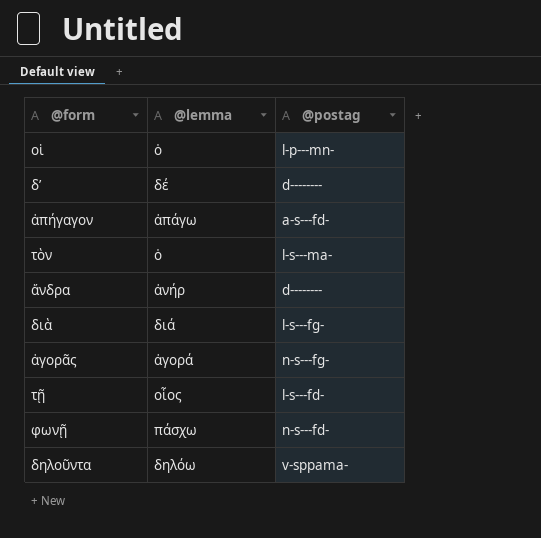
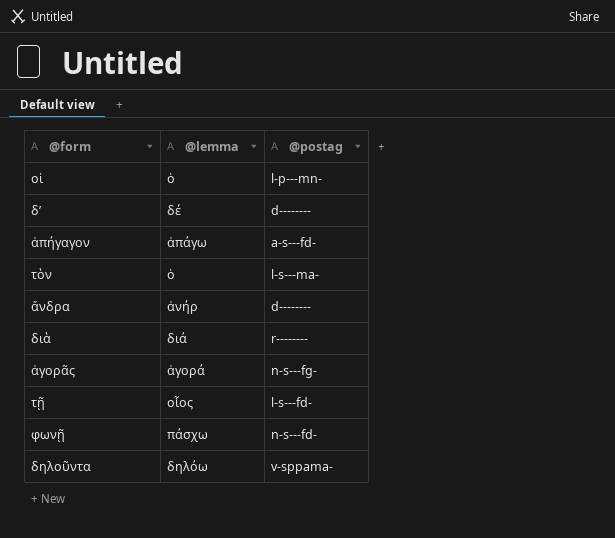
διὰ | @postag: l-s---fg- -> r--------

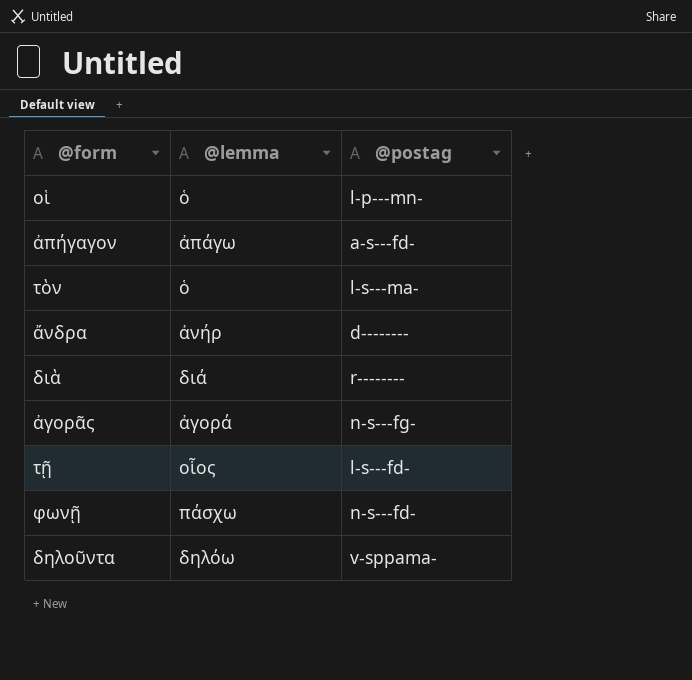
row δʼ: δέ | d-------- -> none

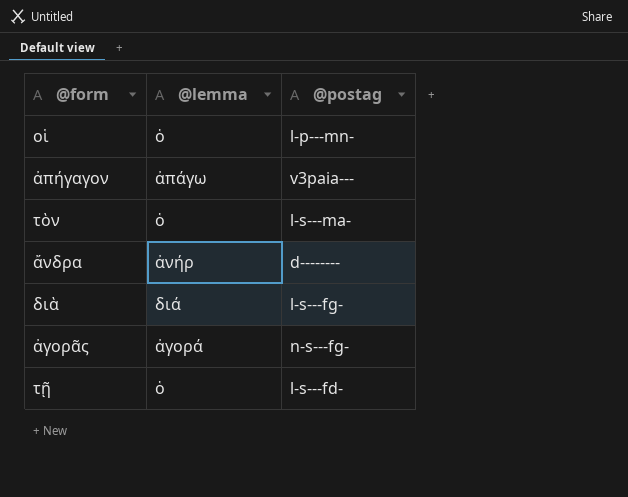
row φωνῇ: πάσχω | n-s---fd- -> none
row δηλοῦντα: δηλόω | v-sppama- -> none
ἀπήγαγον | @postag: a-s---fd- -> v3paia---
διὰ | @postag: r-------- -> l-s---fg-
τῇ | @lemma: οἷος -> ὁ

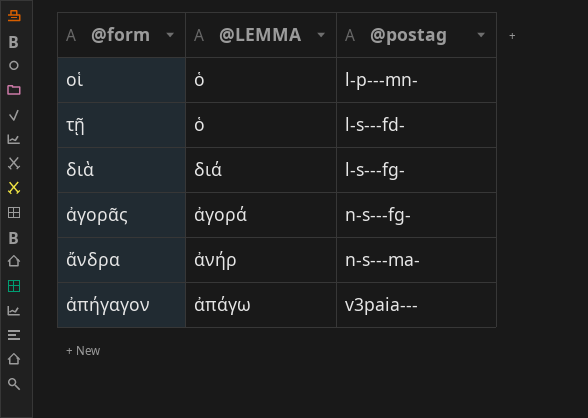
row order: none -> @postag ascending
column name: @lemma -> @LEMMA
row τὸν: ὁ | l-s---ma- -> none
ἄνδρα | @postag: d-------- -> n-s---ma-

